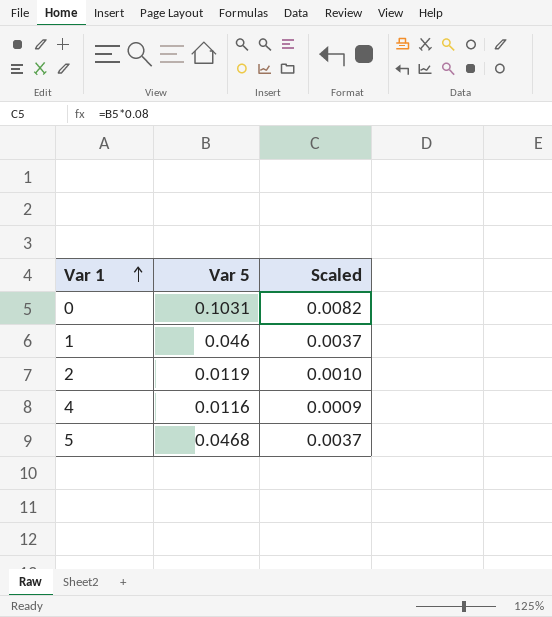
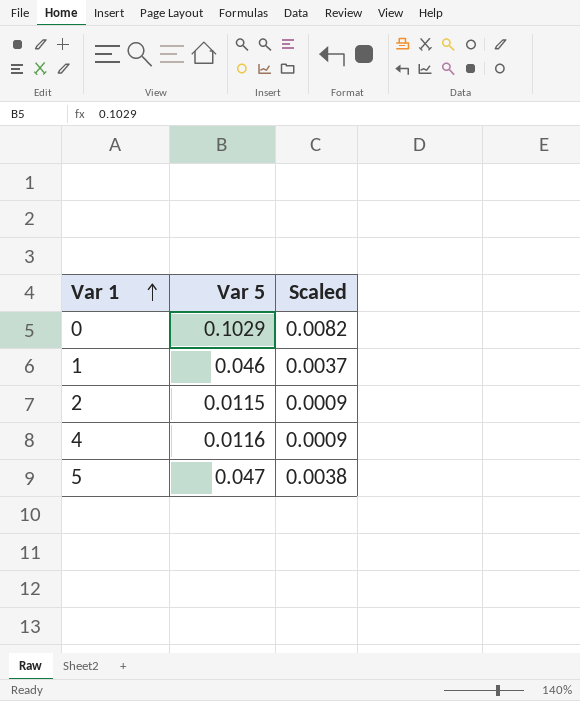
0 | Var 5: 0.1031 -> 0.1029
2 | Var 5: 0.0119 -> 0.0115
2 | Scaled: 0.0010 -> 0.0009
5 | Var 5: 0.0468 -> 0.047
5 | Scaled: 0.0037 -> 0.0038

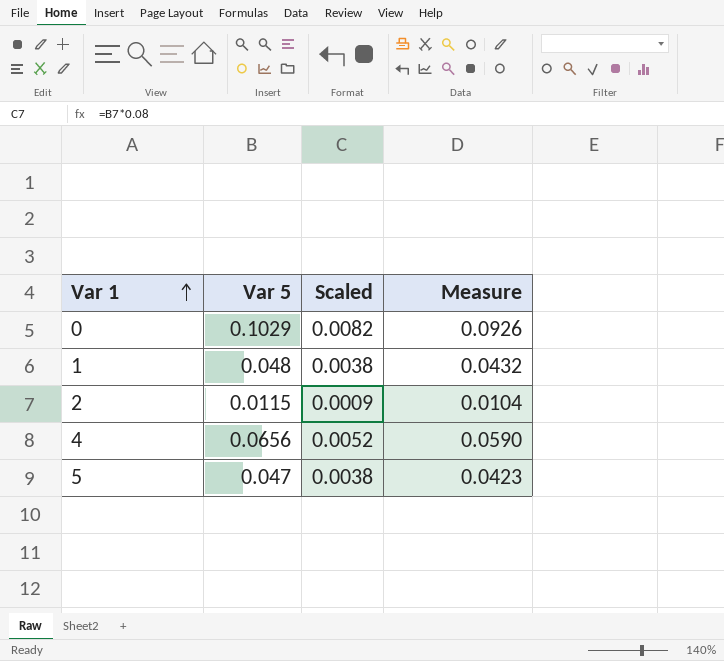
column Measure | formula: none -> [Var 5] * 0.9
1 | Var 5: 0.046 -> 0.048
1 | Scaled: 0.0037 -> 0.0038
4 | Var 5: 0.0116 -> 0.0656
4 | Scaled: 0.0009 -> 0.0052

